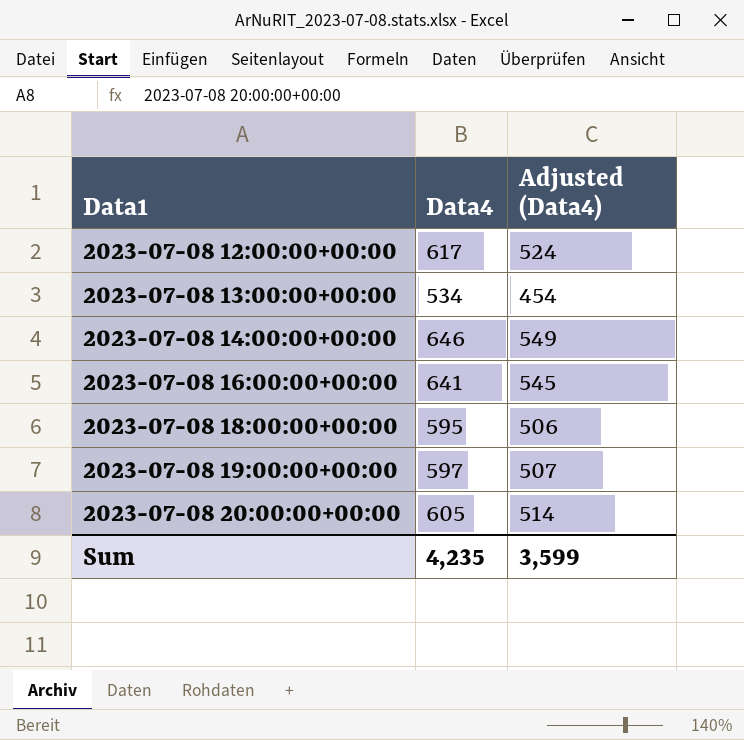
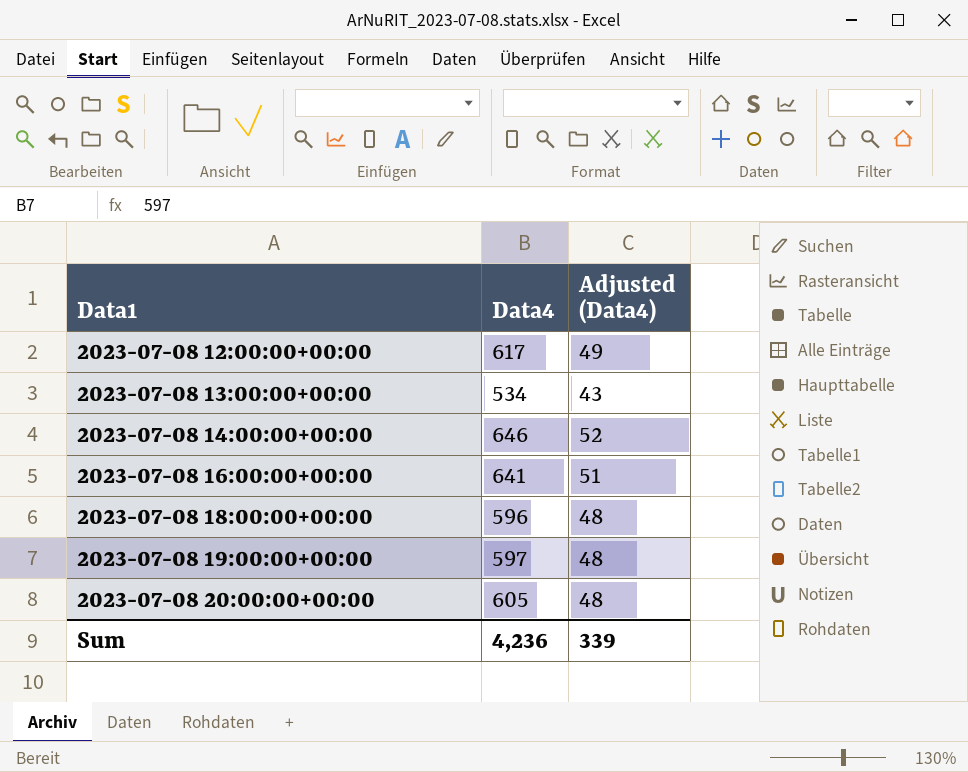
column Adjusted (Data4) | formula: [Data4] * 0.85 -> [Data4] * 0.08
2023-07-08 18:00:00+00:00 | Data4: 595 -> 596
Sum | Data4: 4,235 -> 4,236
Sum | Adjusted (Data4): 3,599 -> 339

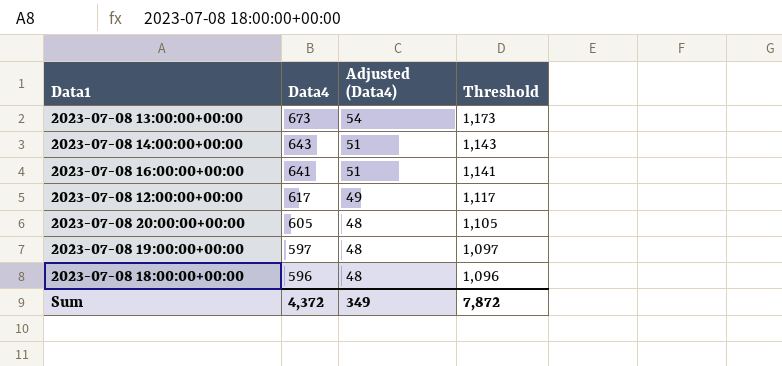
row order: Data1 ascending -> Data4 descending
column Threshold | formula: none -> [Data4] + 500
2023-07-08 13:00:00+00:00 | Data4: 534 -> 673
2023-07-08 13:00:00+00:00 | Adjusted (Data4): 43 -> 54
2023-07-08 14:00:00+00:00 | Data4: 646 -> 643
2023-07-08 14:00:00+00:00 | Adjusted (Data4): 52 -> 51
Sum | Data4: 4,236 -> 4,372
Sum | Adjusted (Data4): 339 -> 349

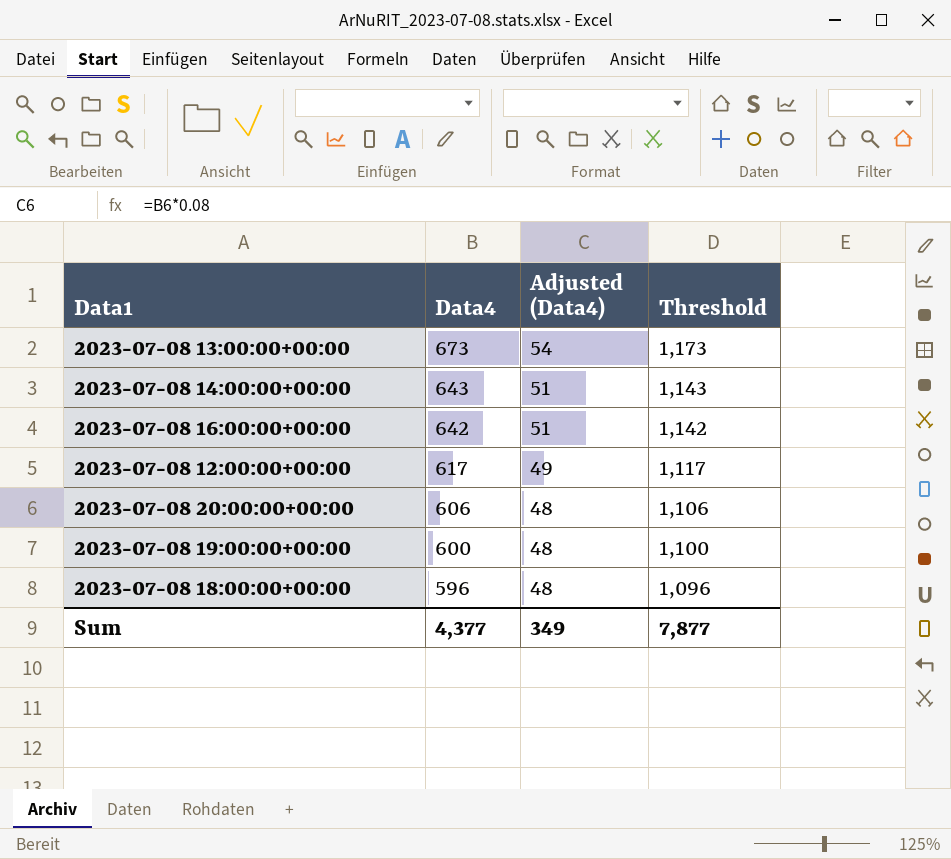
2023-07-08 16:00:00+00:00 | Data4: 641 -> 642
2023-07-08 16:00:00+00:00 | Threshold: 1,141 -> 1,142
2023-07-08 20:00:00+00:00 | Data4: 605 -> 606
2023-07-08 20:00:00+00:00 | Threshold: 1,105 -> 1,106
2023-07-08 19:00:00+00:00 | Data4: 597 -> 600
2023-07-08 19:00:00+00:00 | Threshold: 1,097 -> 1,100
Sum | Data4: 4,372 -> 4,377
Sum | Threshold: 7,872 -> 7,877

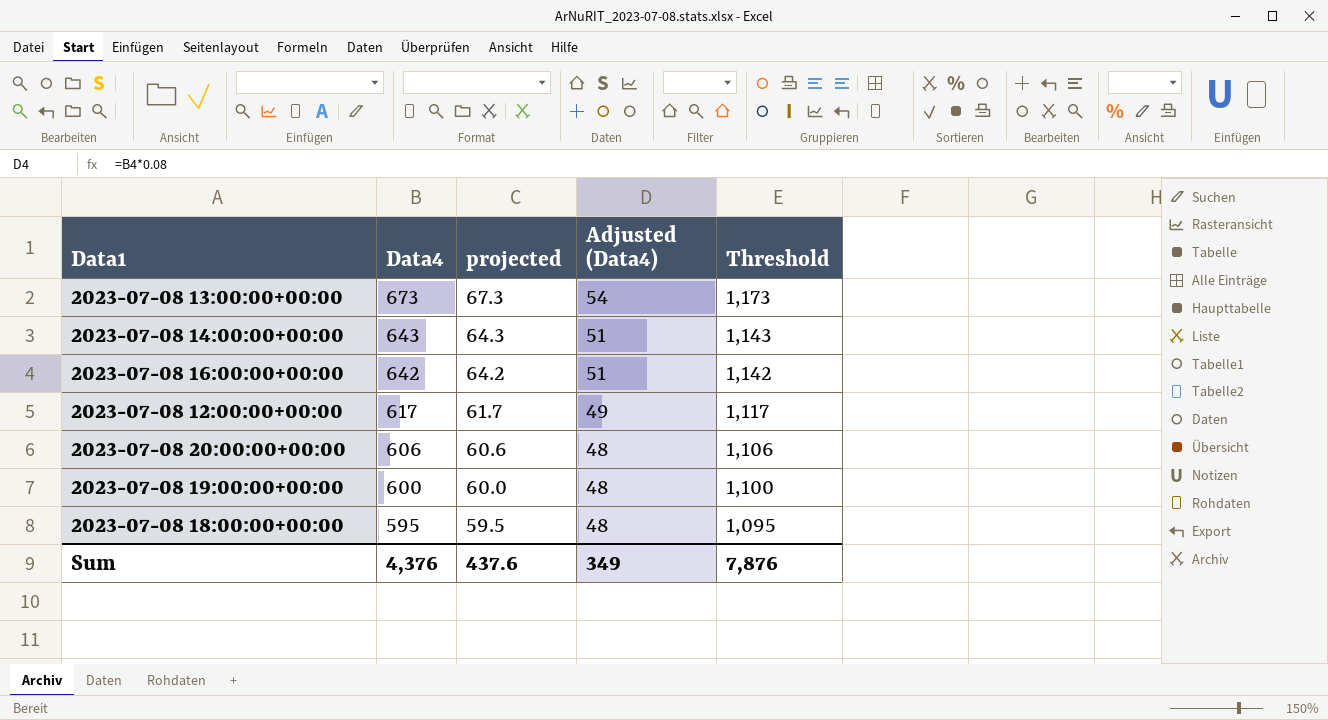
column projected | formula: none -> [Data4] * 0.1
2023-07-08 18:00:00+00:00 | Data4: 596 -> 595
2023-07-08 18:00:00+00:00 | Threshold: 1,096 -> 1,095
Sum | Data4: 4,377 -> 4,376
Sum | Threshold: 7,877 -> 7,876

